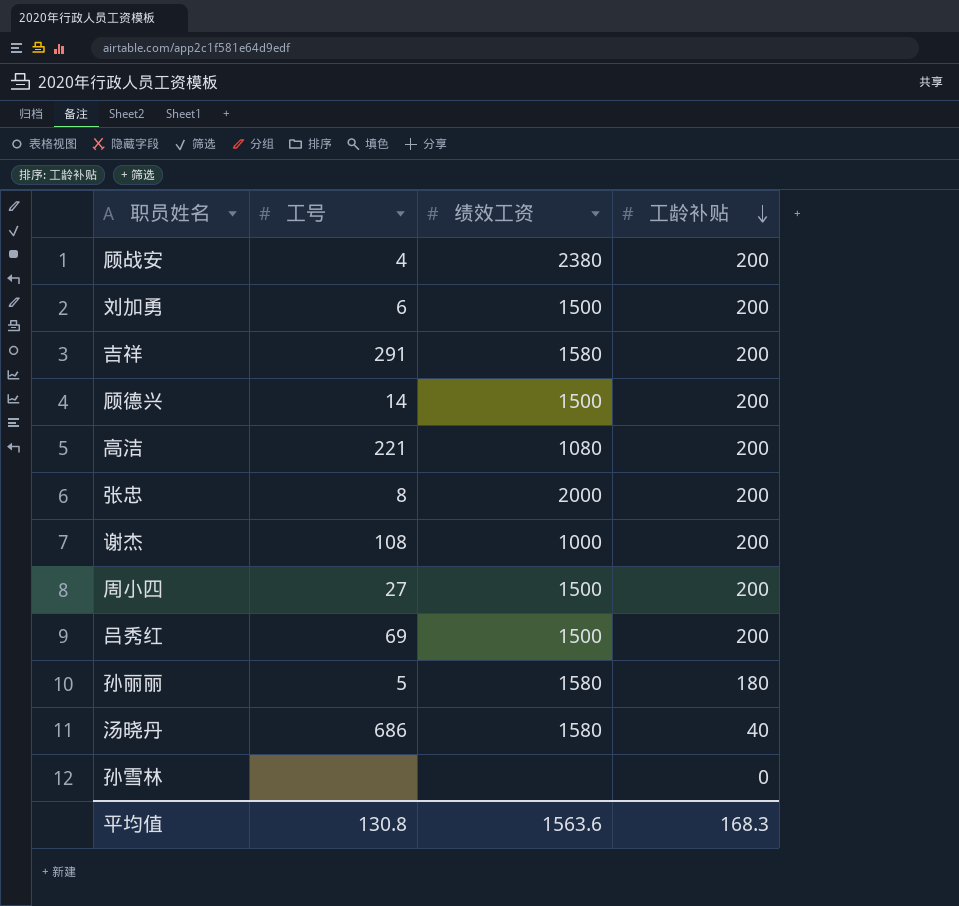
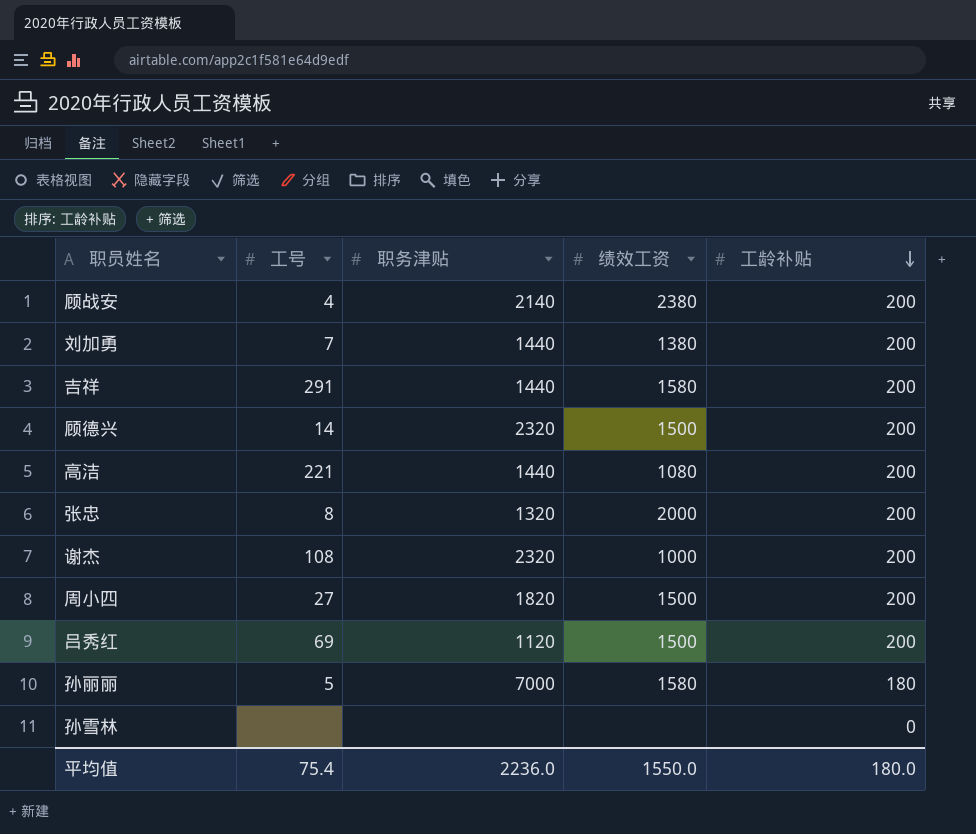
column 职务津贴 | position: none -> 3
row 汤晓丹: 686 | 1580 | 40 -> none
刘加勇 | 工号: 6 -> 7
刘加勇 | 绩效工资: 1500 -> 1380
平均值 | 工号: 130.8 -> 75.4
平均值 | 绩效工资: 1563.6 -> 1550.0
平均值 | 工龄补贴: 168.3 -> 180.0

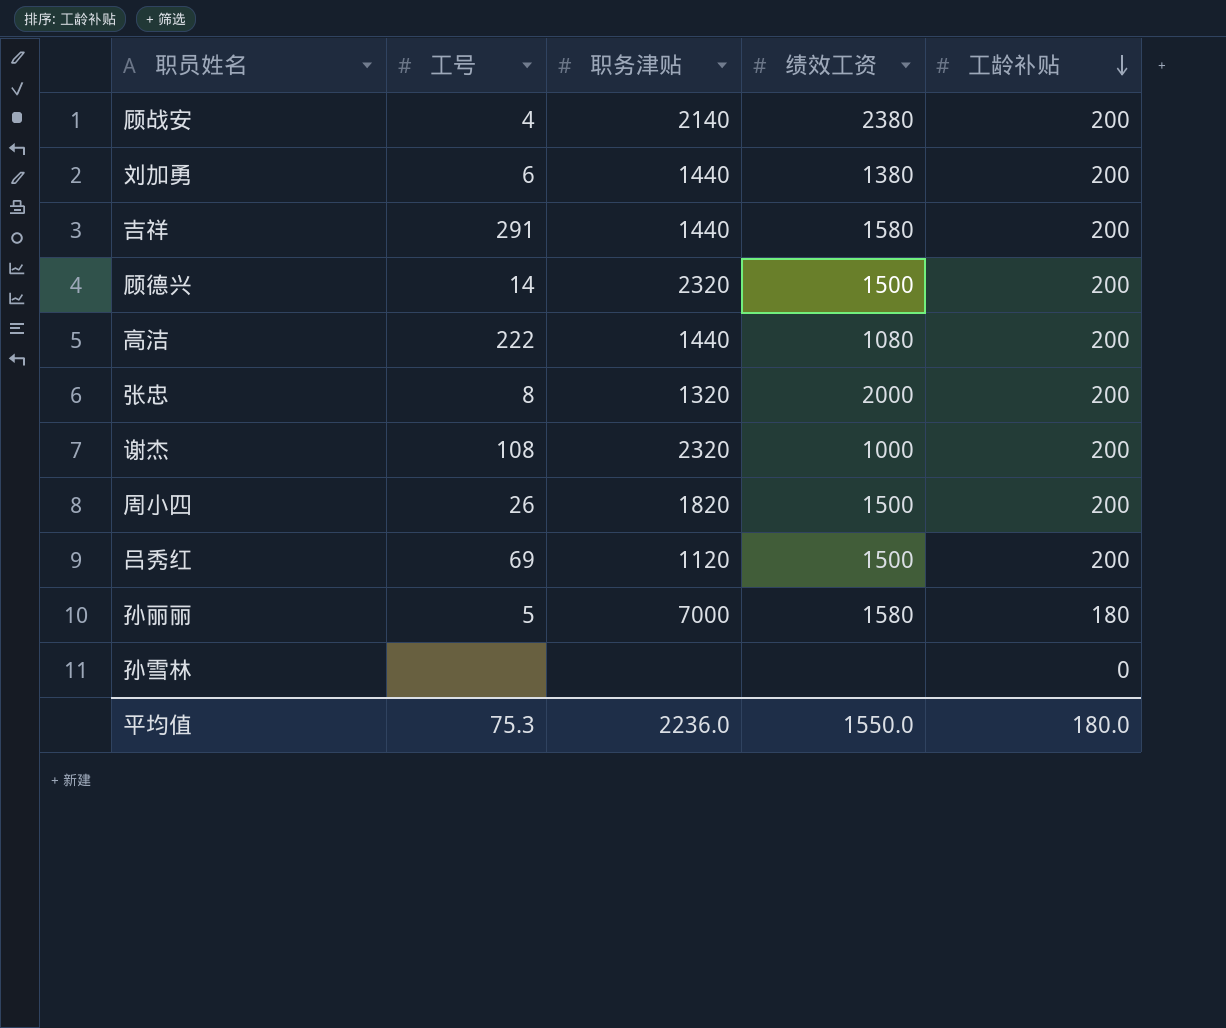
刘加勇 | 工号: 7 -> 6
高洁 | 工号: 221 -> 222
周小四 | 工号: 27 -> 26
平均值 | 工号: 75.4 -> 75.3

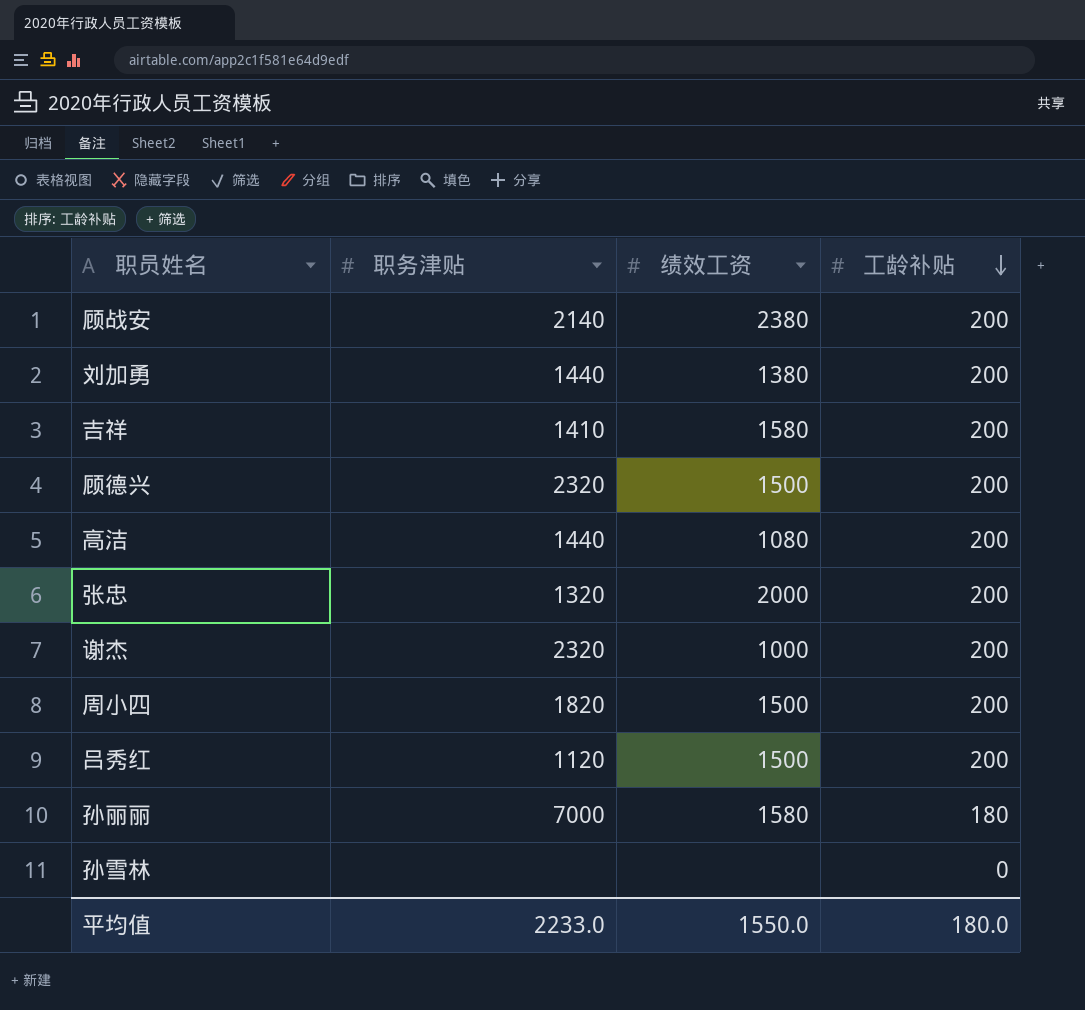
column 工号 | position: 2 -> none
吉祥 | 职务津贴: 1440 -> 1410
平均值 | 职务津贴: 2236.0 -> 2233.0

